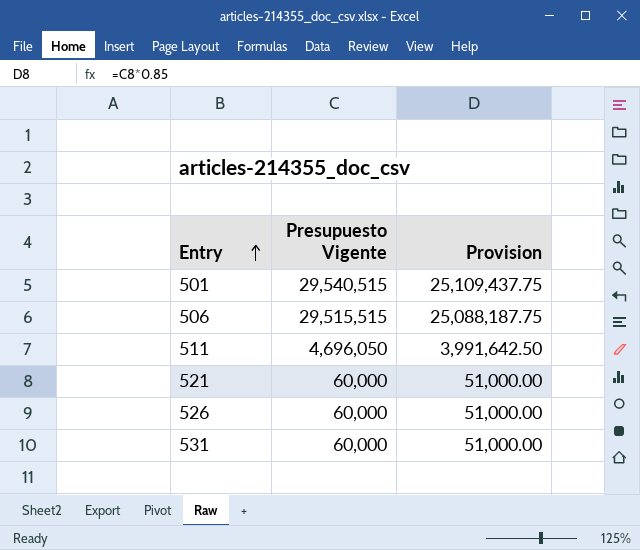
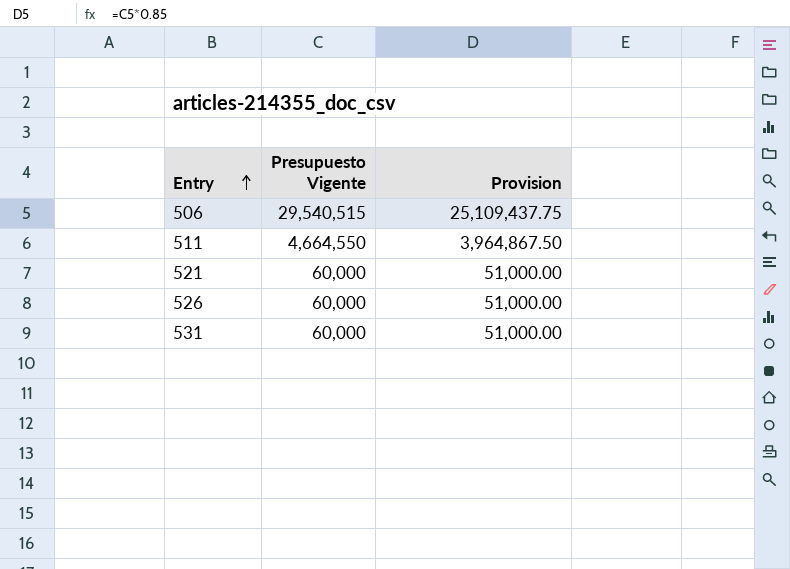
row 501: 29,540,515 | 25,109,437.75 -> none
506 | Presupuesto Vigente: 29,515,515 -> 29,540,515
506 | Provision: 25,088,187.75 -> 25,109,437.75
511 | Presupuesto Vigente: 4,696,050 -> 4,664,550
511 | Provision: 3,991,642.50 -> 3,964,867.50

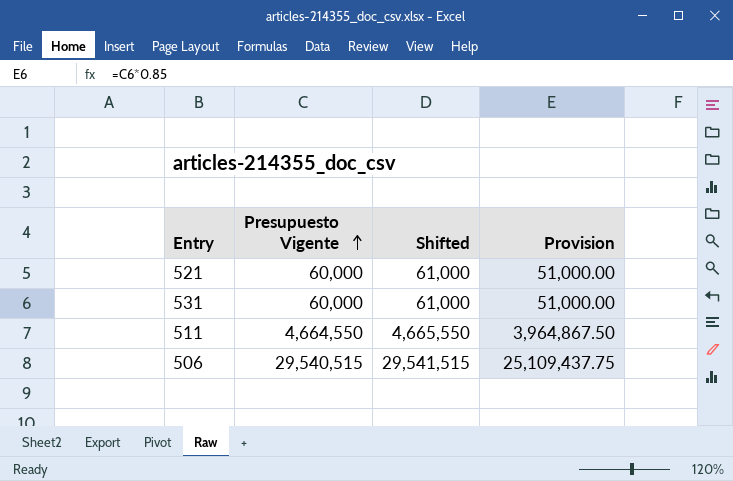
row order: Entry ascending -> Presupuesto Vigente ascending
column Shifted | formula: none -> [Presupuesto Vigente] + 1000
row 526: 60,000 | 51,000.00 -> none

